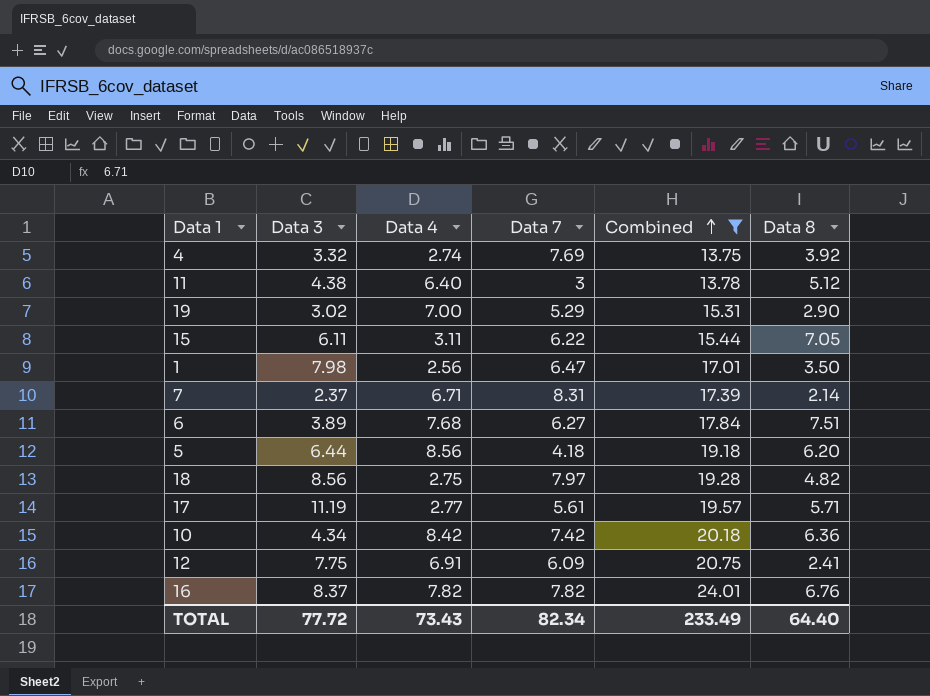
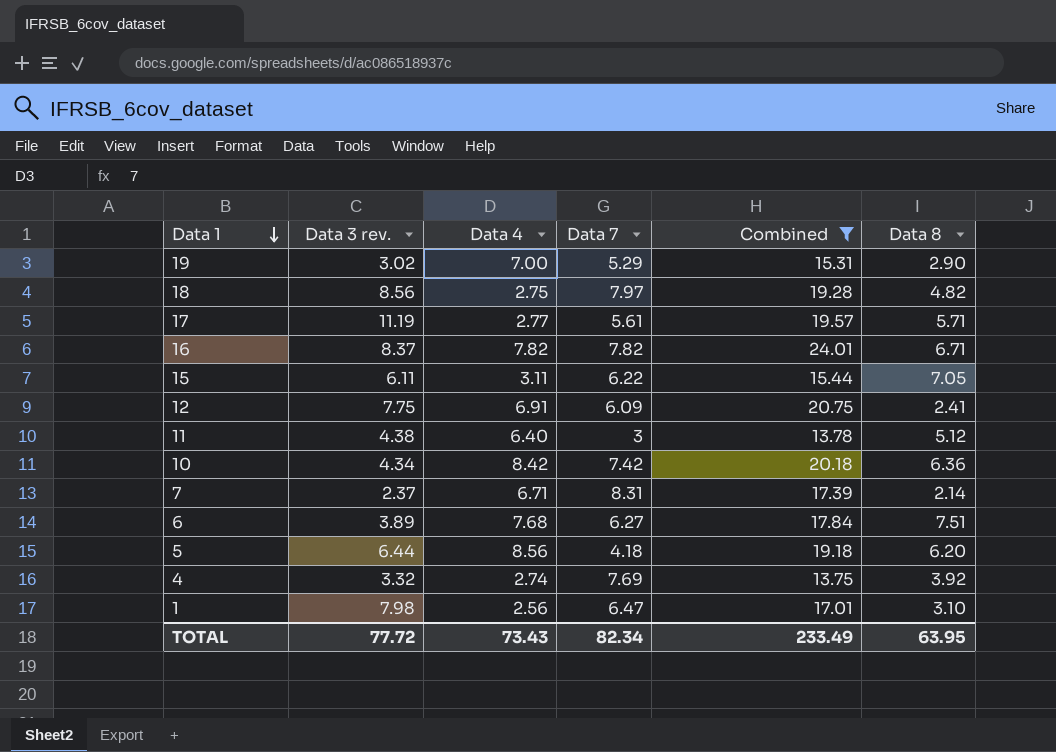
row order: Combined ascending -> Data 1 descending
column name: Data 3 -> Data 3 rev.
16 | Data 8: 6.76 -> 6.71
1 | Data 8: 3.50 -> 3.10
TOTAL | Data 8: 64.40 -> 63.95

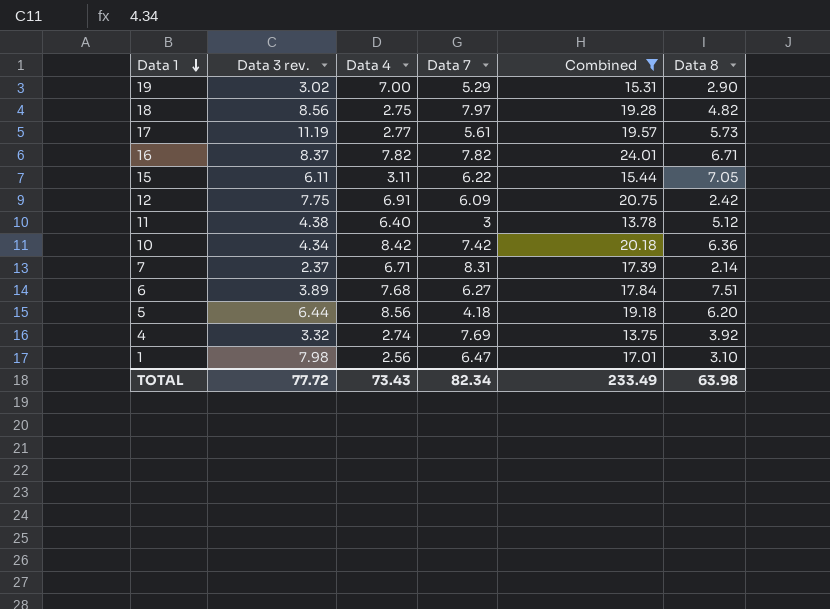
17 | Data 8: 5.71 -> 5.73
12 | Data 8: 2.41 -> 2.42
TOTAL | Data 8: 63.95 -> 63.98

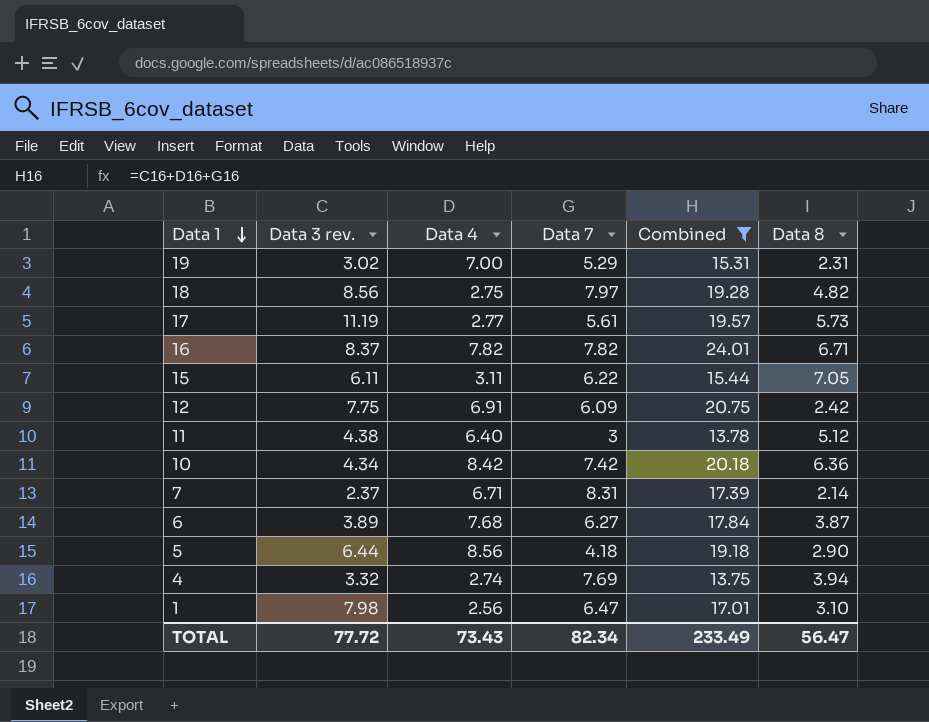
19 | Data 8: 2.90 -> 2.31
6 | Data 8: 7.51 -> 3.87
5 | Data 8: 6.20 -> 2.90
4 | Data 8: 3.92 -> 3.94
TOTAL | Data 8: 63.98 -> 56.47

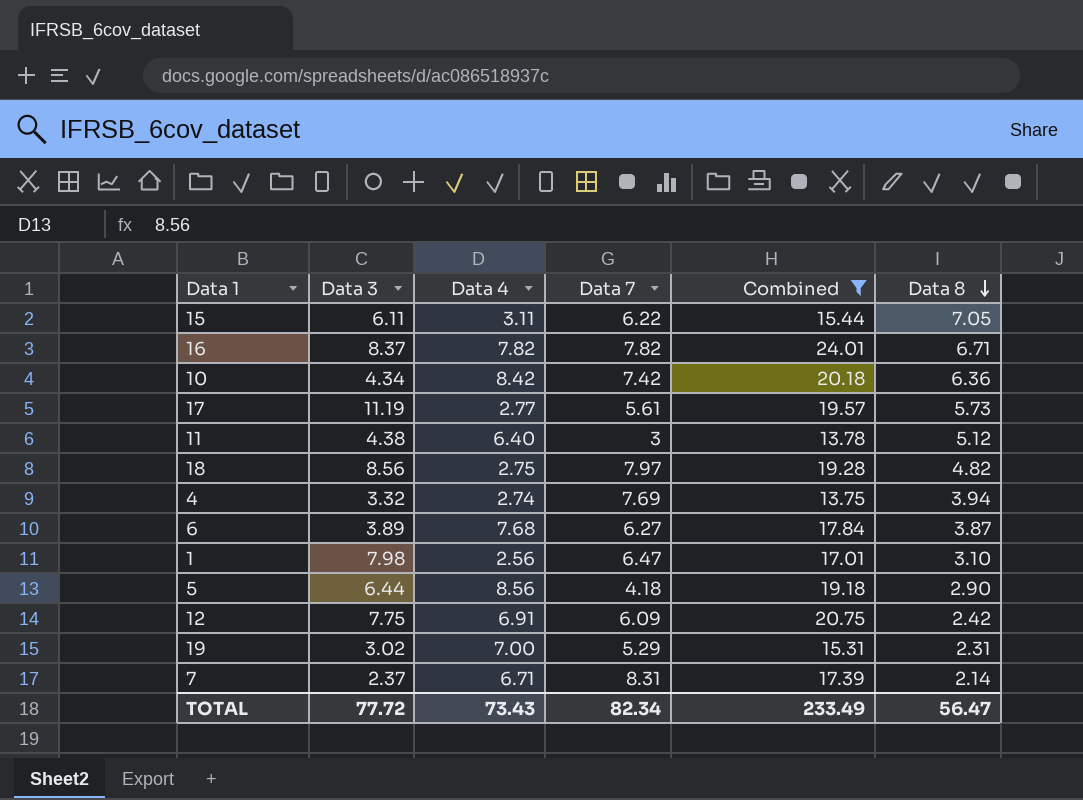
row order: Data 1 descending -> Data 8 descending
column name: Data 3 rev. -> Data 3

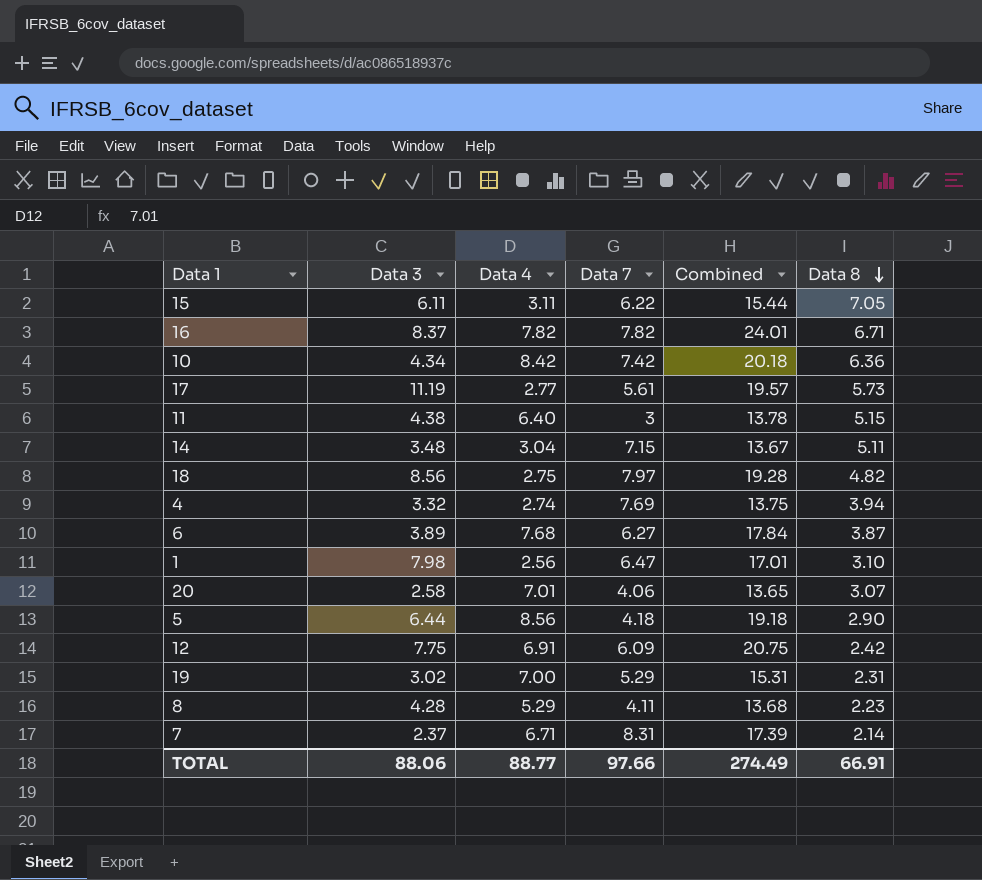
filter: Combined >= 13.75 -> none
11 | Data 8: 5.12 -> 5.15
TOTAL | Data 3: 77.72 -> 88.06
TOTAL | Data 4: 73.43 -> 88.77
TOTAL | Data 7: 82.34 -> 97.66
TOTAL | Combined: 233.49 -> 274.49
TOTAL | Data 8: 56.47 -> 66.91

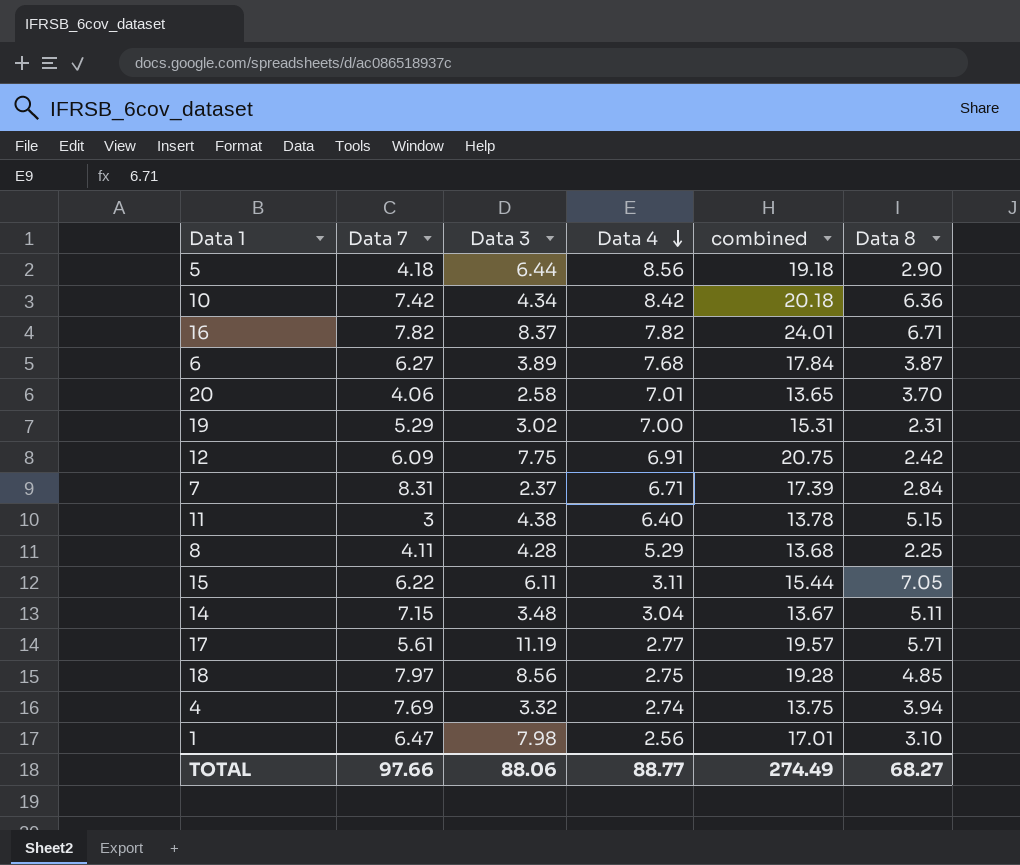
row order: Data 8 descending -> Data 4 descending
column Data 7 | position: 4 -> 2
column name: Combined -> combined
20 | Data 8: 3.07 -> 3.70
7 | Data 8: 2.14 -> 2.84
8 | Data 8: 2.23 -> 2.25
17 | Data 8: 5.73 -> 5.71
18 | Data 8: 4.82 -> 4.85
TOTAL | Data 8: 66.91 -> 68.27

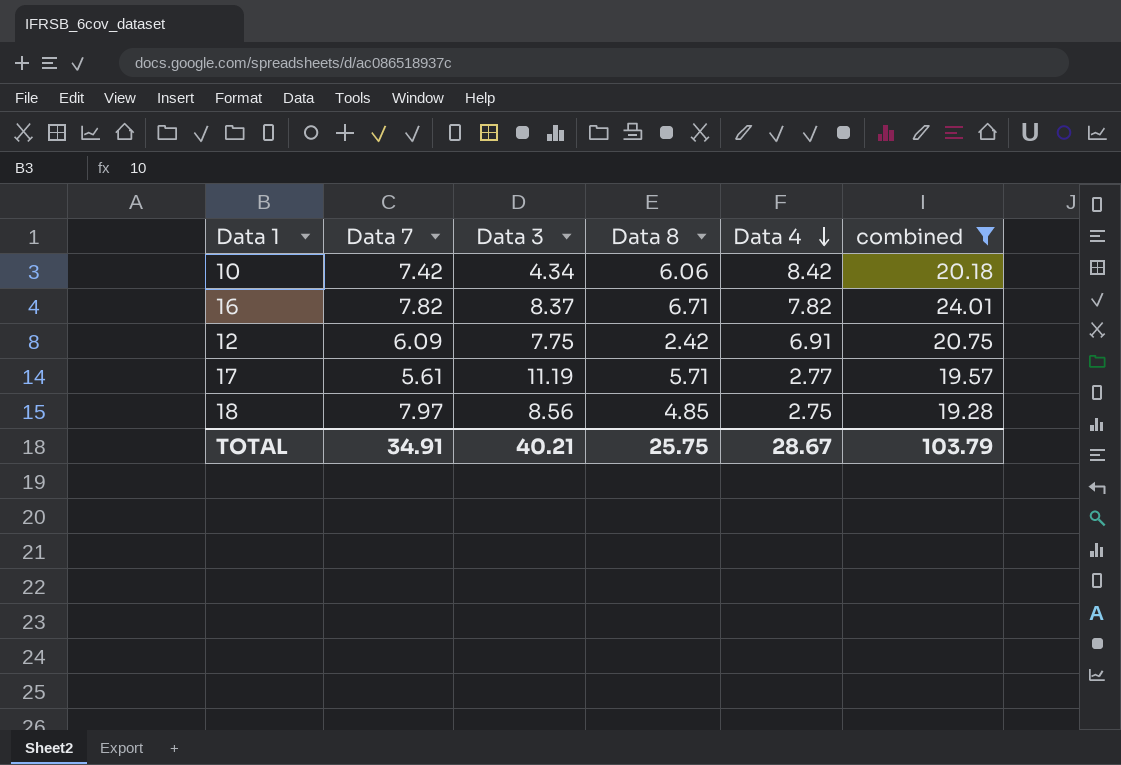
filter: none -> combined >= 19.28
column Data 8 | position: 6 -> 4
10 | Data 8: 6.36 -> 6.06
TOTAL | Data 7: 97.66 -> 34.91
TOTAL | Data 3: 88.06 -> 40.21
TOTAL | Data 8: 68.27 -> 25.75
TOTAL | Data 4: 88.77 -> 28.67
TOTAL | combined: 274.49 -> 103.79

